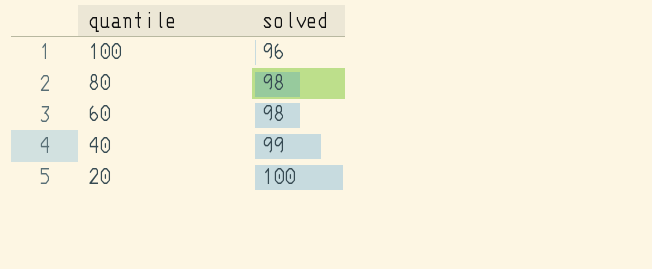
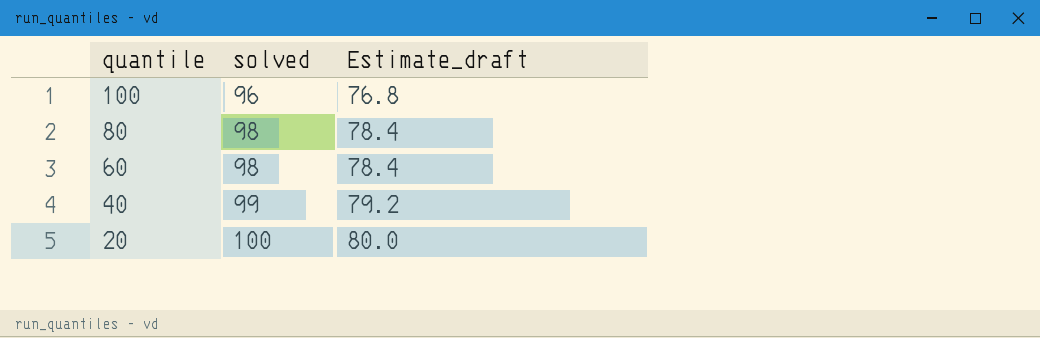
column Estimate_draft | formula: none -> [solved] * 0.8

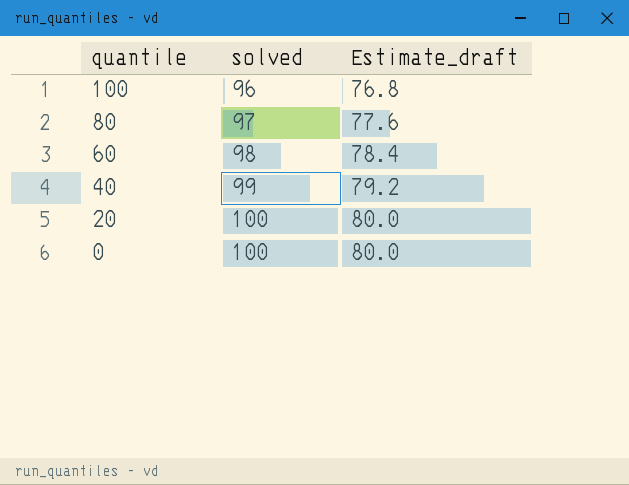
80 | solved: 98 -> 97
80 | Estimate_draft: 78.4 -> 77.6
row 0: none -> 100 | 80.0

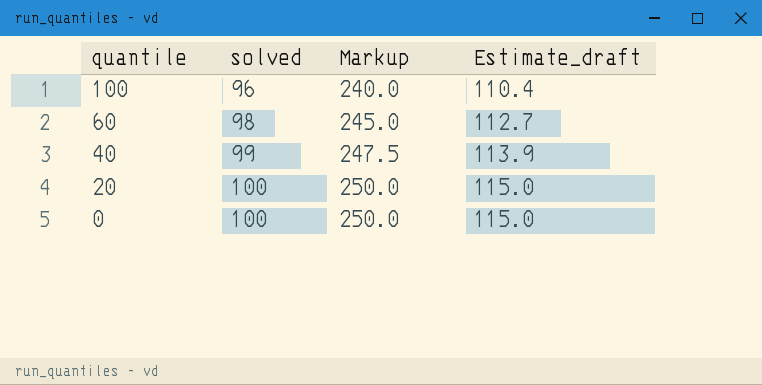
column Markup | formula: none -> [solved] * 2.5
column Estimate_draft | formula: [solved] * 0.8 -> [solved] * 1.15
row 80: 97 | 77.6 -> none

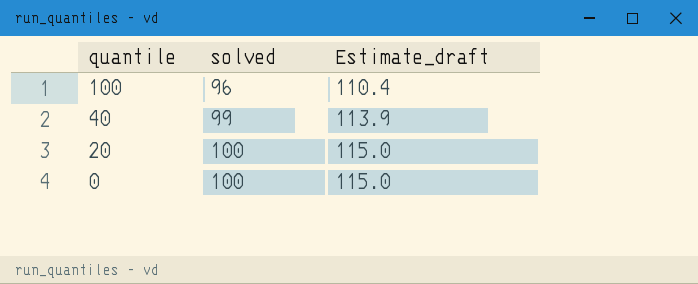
column Markup | formula: [solved] * 2.5 -> none
row 60: 98 | 245.0 | 112.7 -> none

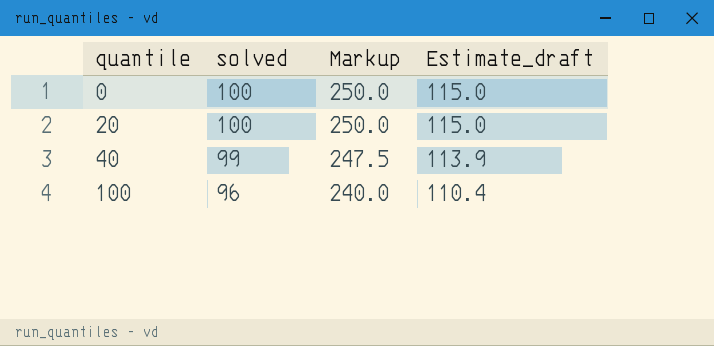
row order: quantile descending -> quantile ascending
column Markup | formula: none -> [solved] * 2.5

